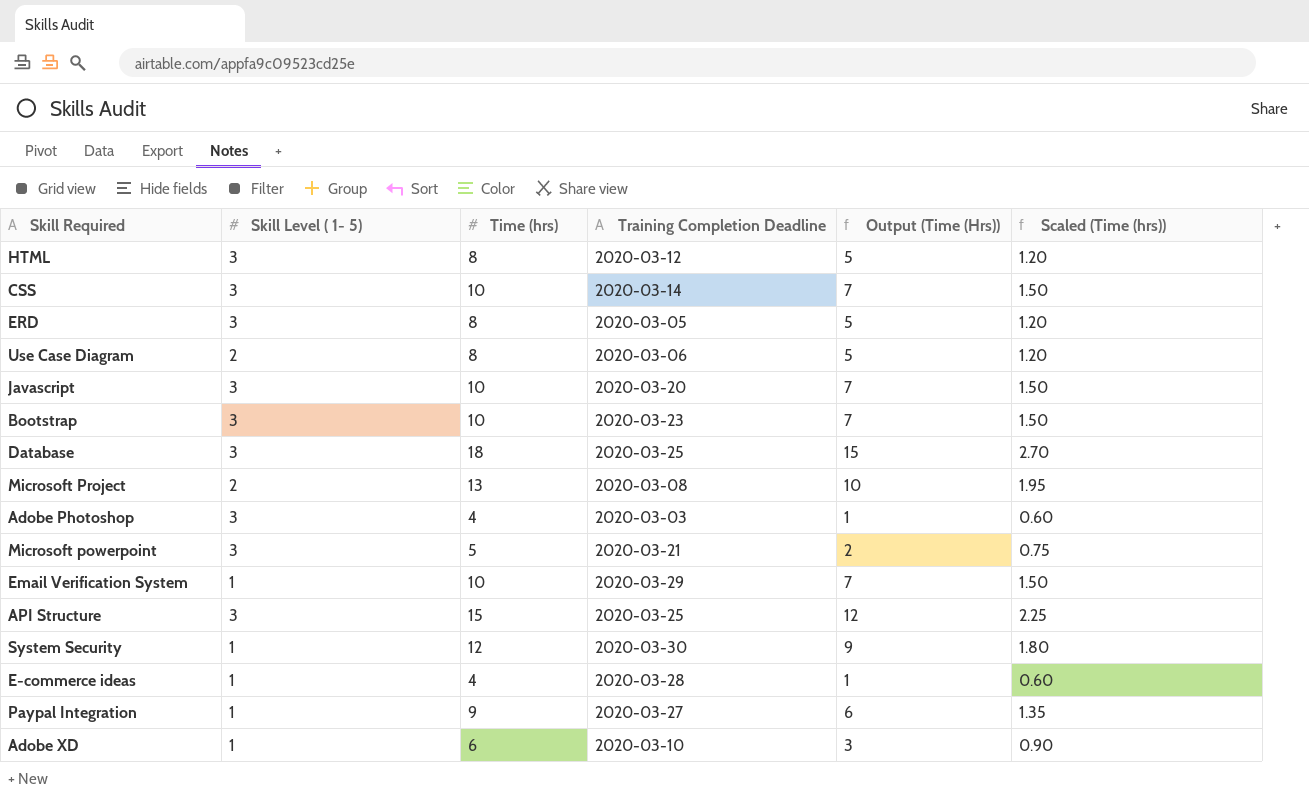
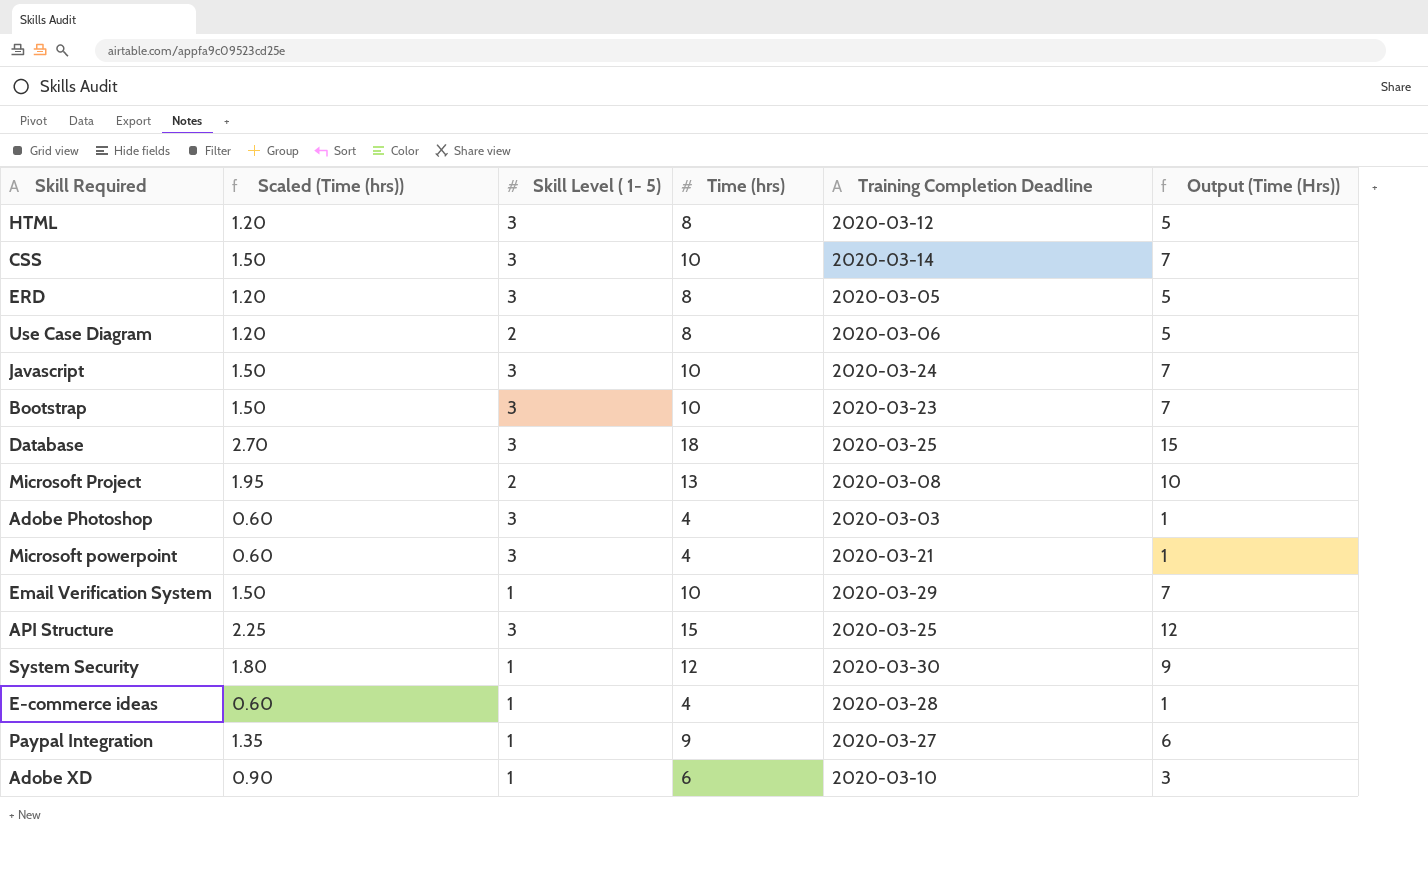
column Scaled (Time (hrs)) | position: 6 -> 2
Javascript | Training Completion Deadline: 2020-03-20 -> 2020-03-24
Microsoft powerpoint | Scaled (Time (hrs)): 0.75 -> 0.60
Microsoft powerpoint | Time (hrs): 5 -> 4
Microsoft powerpoint | Output (Time (Hrs)): 2 -> 1

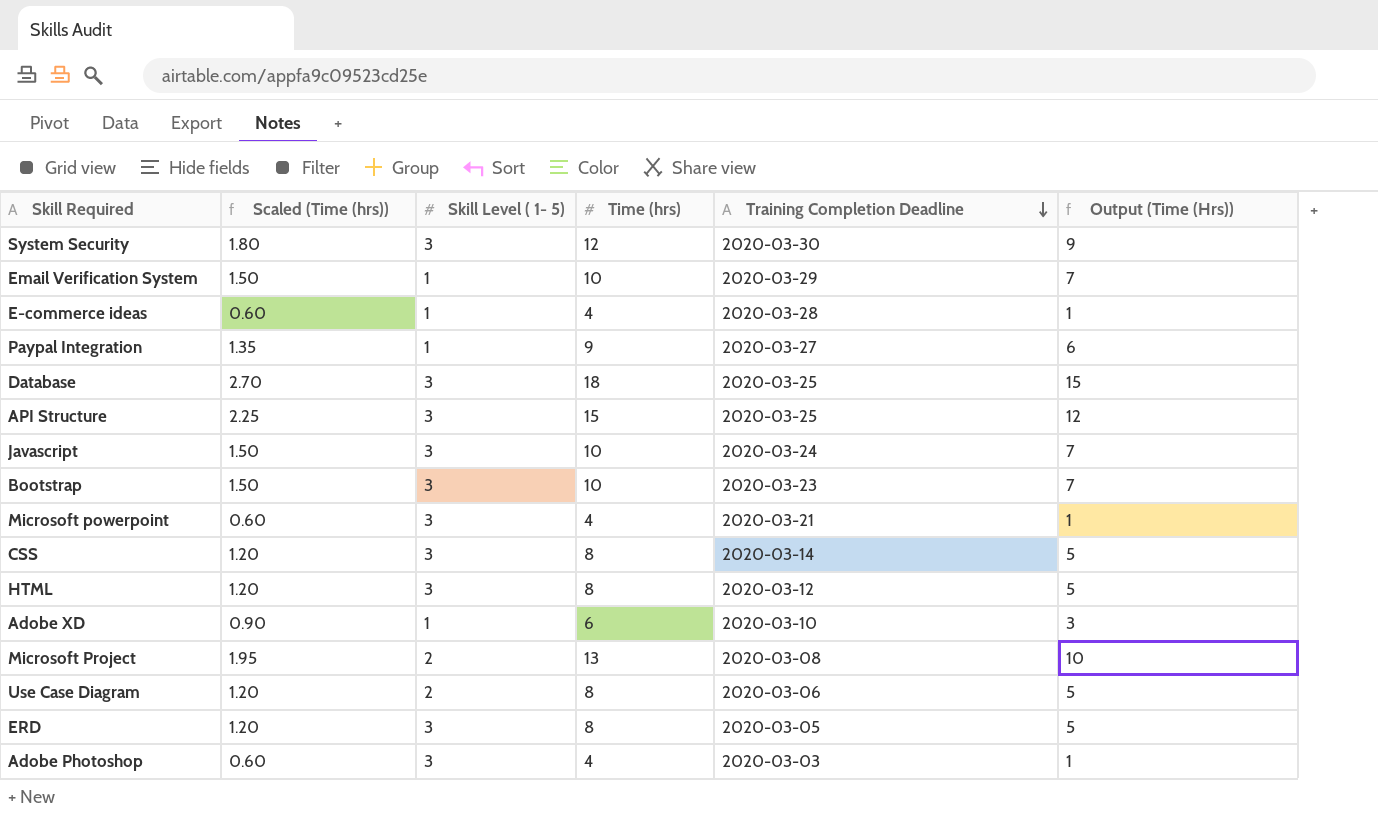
row order: none -> Training Completion Deadline descending
System Security | Skill Level ( 1- 5): 1 -> 3
CSS | Scaled (Time (hrs)): 1.50 -> 1.20
CSS | Time (hrs): 10 -> 8
CSS | Output (Time (Hrs)): 7 -> 5

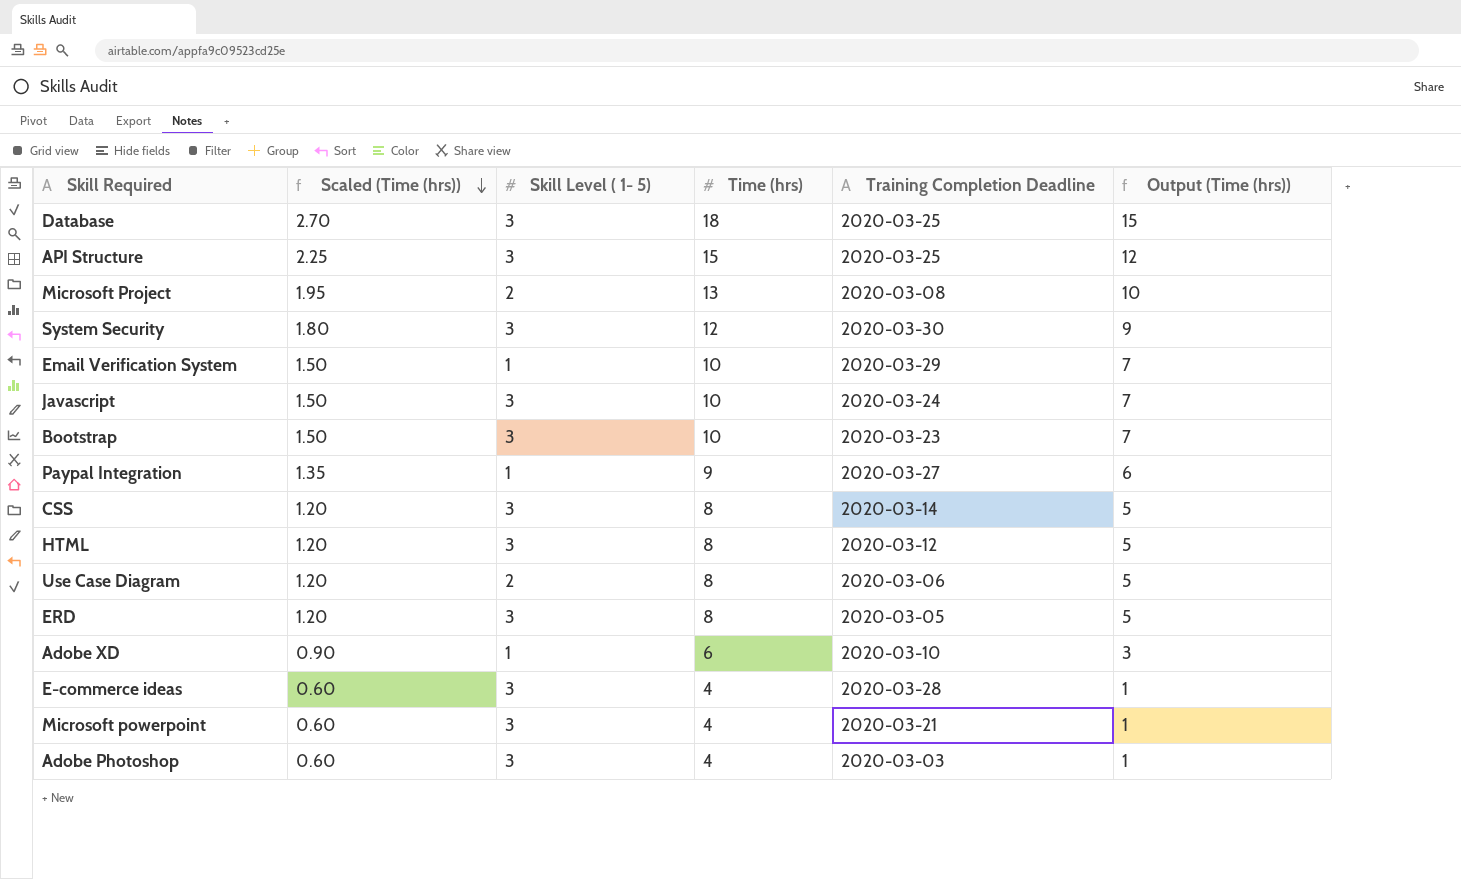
row order: Training Completion Deadline descending -> Scaled (Time (hrs)) descending
column name: Output (Time (Hrs)) -> Output (Time (hrs))
E-commerce ideas | Skill Level ( 1- 5): 1 -> 3

